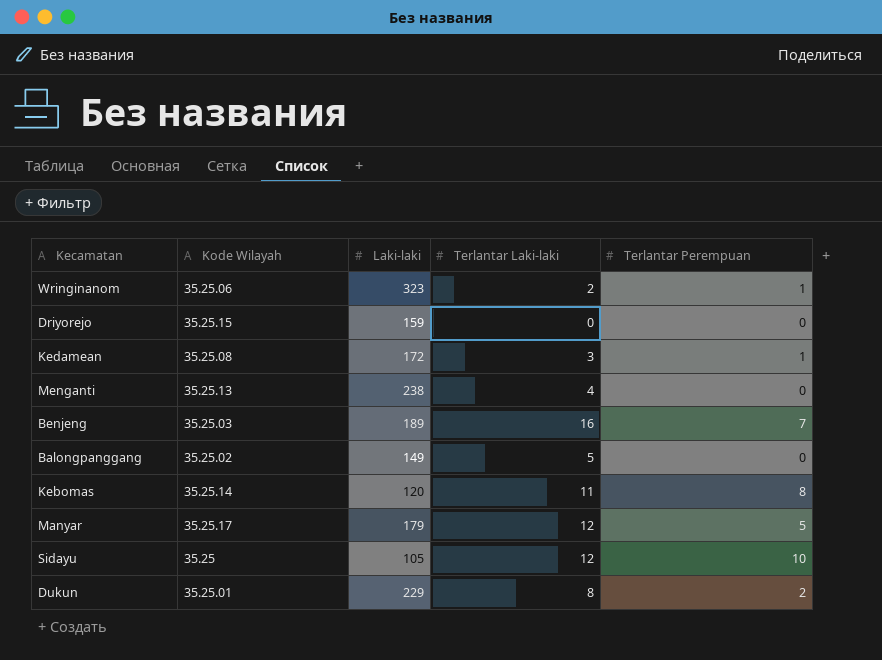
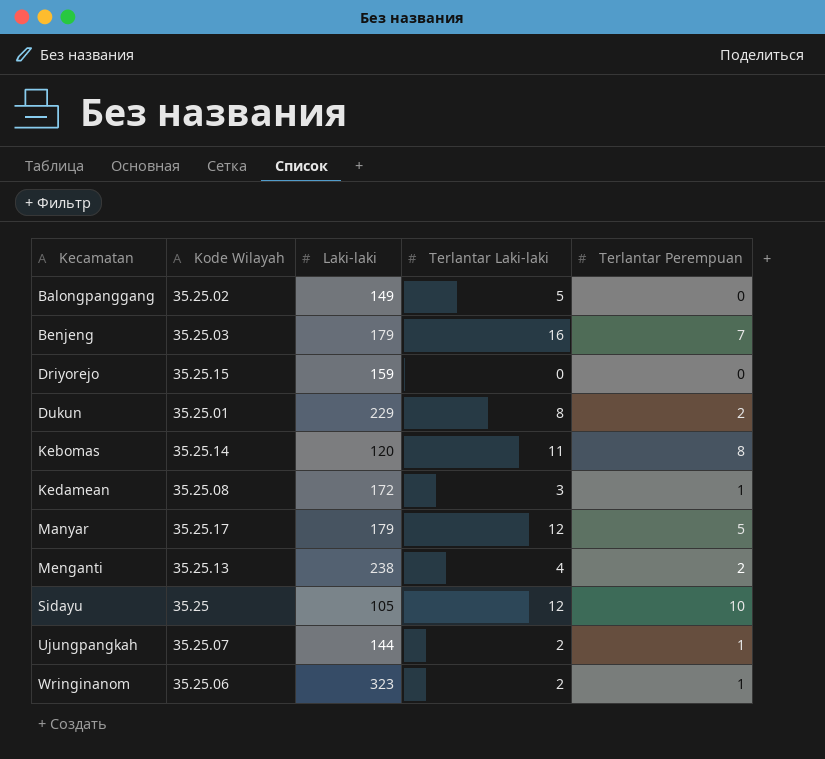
row order: none -> Kecamatan ascending
Benjeng | Laki-laki: 189 -> 179
Menganti | Terlantar Perempuan: 0 -> 2
row Ujungpangkah: none -> 35.25.07 | 144 | 2 | 1

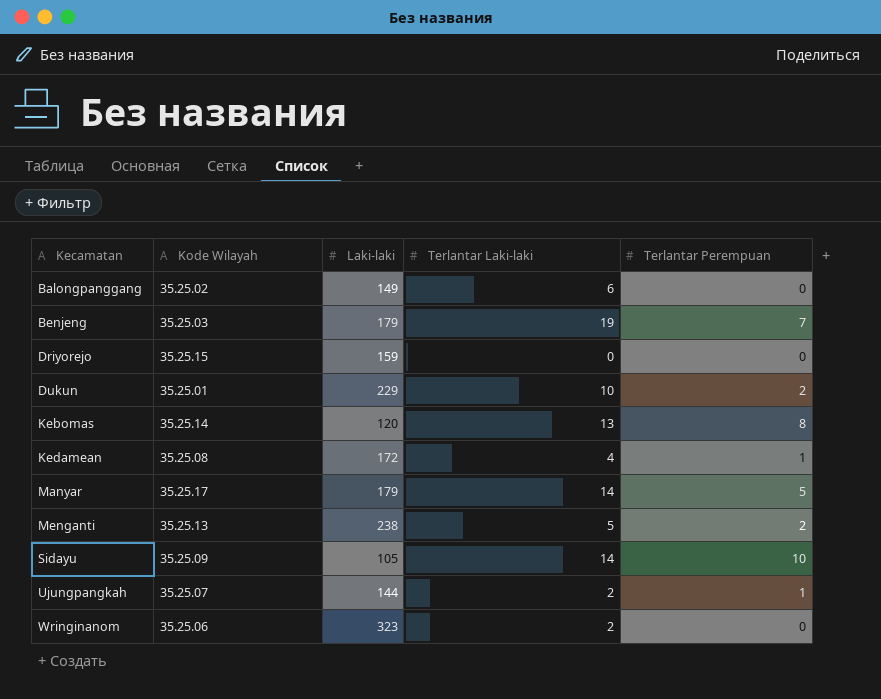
Balongpanggang | Terlantar Laki-laki: 5 -> 6
Benjeng | Terlantar Laki-laki: 16 -> 19
Dukun | Terlantar Laki-laki: 8 -> 10
Kebomas | Terlantar Laki-laki: 11 -> 13
Kedamean | Terlantar Laki-laki: 3 -> 4
Manyar | Terlantar Laki-laki: 12 -> 14
Menganti | Terlantar Laki-laki: 4 -> 5
Sidayu | Kode Wilayah: 35.25 -> 35.25.09
Sidayu | Terlantar Laki-laki: 12 -> 14
Wringinanom | Terlantar Perempuan: 1 -> 0

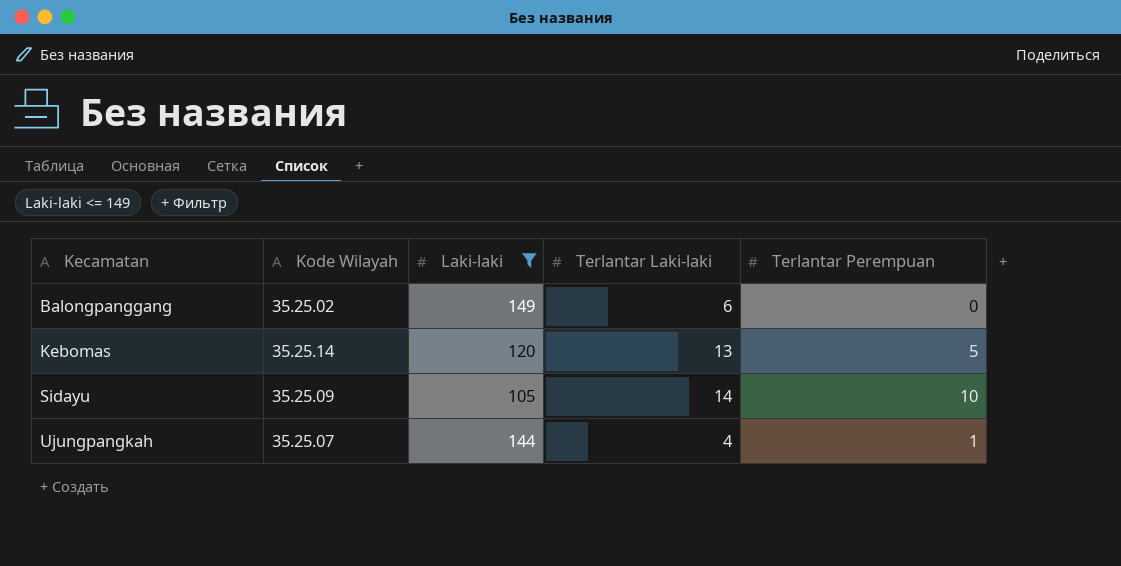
filter: none -> Laki-laki <= 149
Kebomas | Terlantar Perempuan: 8 -> 5
Ujungpangkah | Terlantar Laki-laki: 2 -> 4

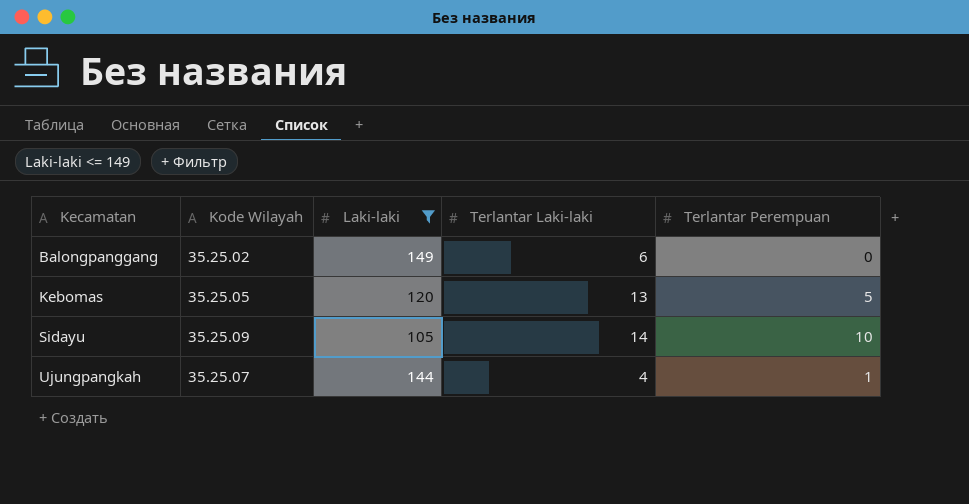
Kebomas | Kode Wilayah: 35.25.14 -> 35.25.05

